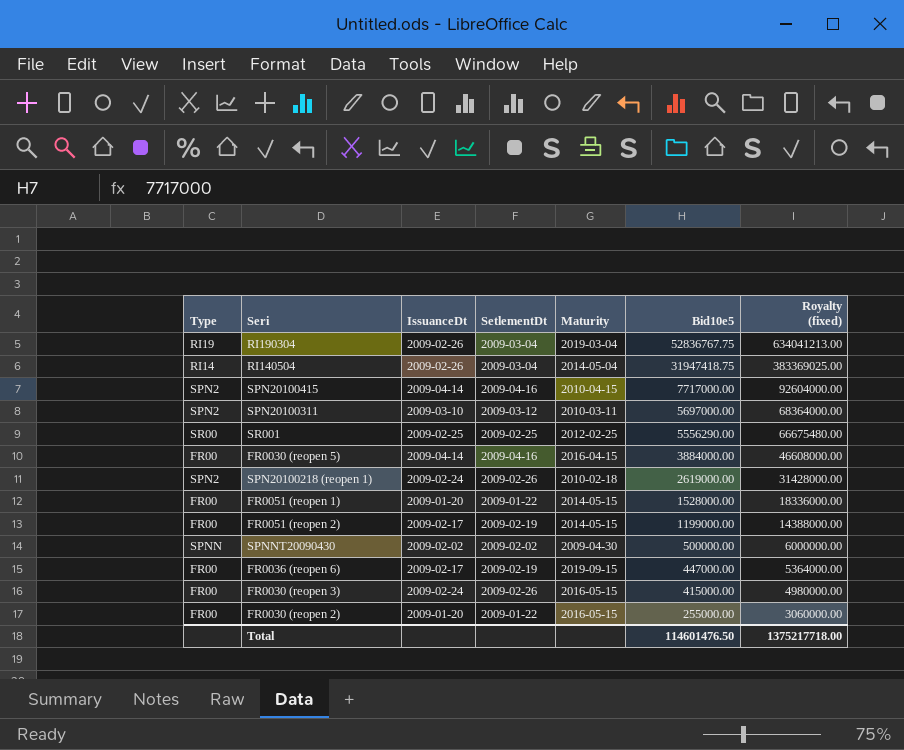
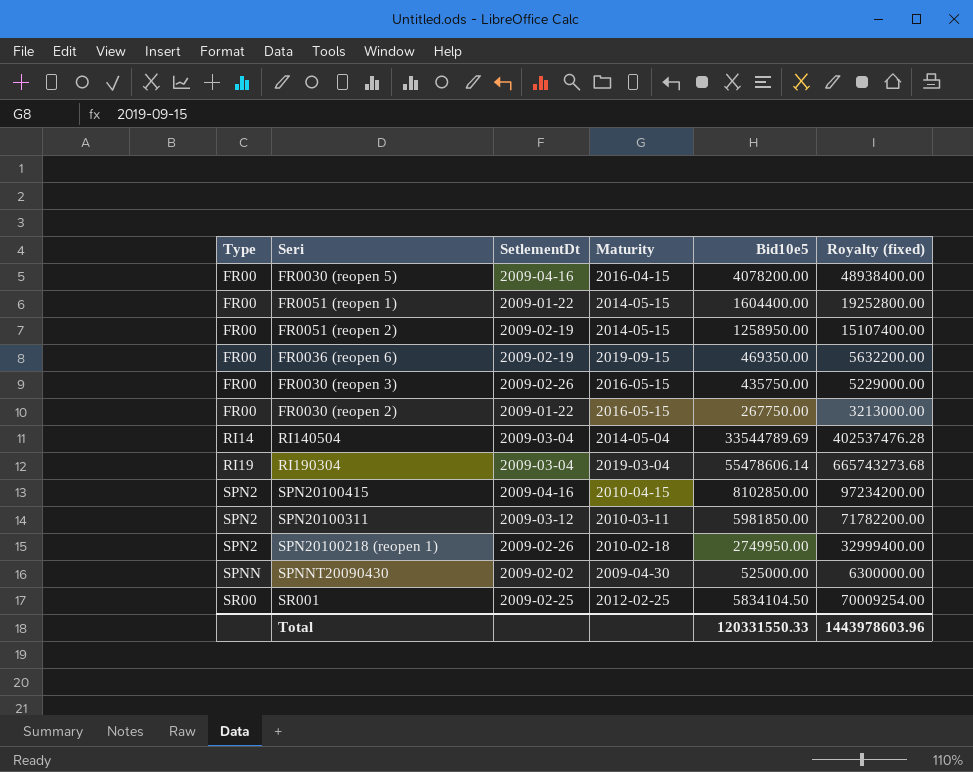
row order: Bid10e5 descending -> Type ascending
column IssuanceDt | position: 3 -> none
FR0030 (reopen 5) | Bid10e5: 3884000.00 -> 4078200.00
FR0030 (reopen 5) | Royalty (fixed): 46608000.00 -> 48938400.00
FR0051 (reopen 1) | Bid10e5: 1528000.00 -> 1604400.00
FR0051 (reopen 1) | Royalty (fixed): 18336000.00 -> 19252800.00
FR0051 (reopen 2) | Bid10e5: 1199000.00 -> 1258950.00
FR0051 (reopen 2) | Royalty (fixed): 14388000.00 -> 15107400.00
FR0036 (reopen 6) | Bid10e5: 447000.00 -> 469350.00
FR0036 (reopen 6) | Royalty (fixed): 5364000.00 -> 5632200.00
FR0030 (reopen 3) | Bid10e5: 415000.00 -> 435750.00
FR0030 (reopen 3) | Royalty (fixed): 4980000.00 -> 5229000.00
FR0030 (reopen 2) | Bid10e5: 255000.00 -> 267750.00
FR0030 (reopen 2) | Royalty (fixed): 3060000.00 -> 3213000.00
RI140504 | Bid10e5: 31947418.75 -> 33544789.69
RI140504 | Royalty (fixed): 383369025.00 -> 402537476.28
RI190304 | Bid10e5: 52836767.75 -> 55478606.14
RI190304 | Royalty (fixed): 634041213.00 -> 665743273.68
SPN20100415 | Bid10e5: 7717000.00 -> 8102850.00
SPN20100415 | Royalty (fixed): 92604000.00 -> 97234200.00
SPN20100311 | Bid10e5: 5697000.00 -> 5981850.00
SPN20100311 | Royalty (fixed): 68364000.00 -> 71782200.00
SPN20100218 (reopen 1) | Bid10e5: 2619000.00 -> 2749950.00
SPN20100218 (reopen 1) | Royalty (fixed): 31428000.00 -> 32999400.00
SPNNT20090430 | Bid10e5: 500000.00 -> 525000.00
SPNNT20090430 | Royalty (fixed): 6000000.00 -> 6300000.00
SR001 | Bid10e5: 5556290.00 -> 5834104.50
SR001 | Royalty (fixed): 66675480.00 -> 70009254.00
Total | Bid10e5: 114601476.50 -> 120331550.33
Total | Royalty (fixed): 1375217718.00 -> 1443978603.96

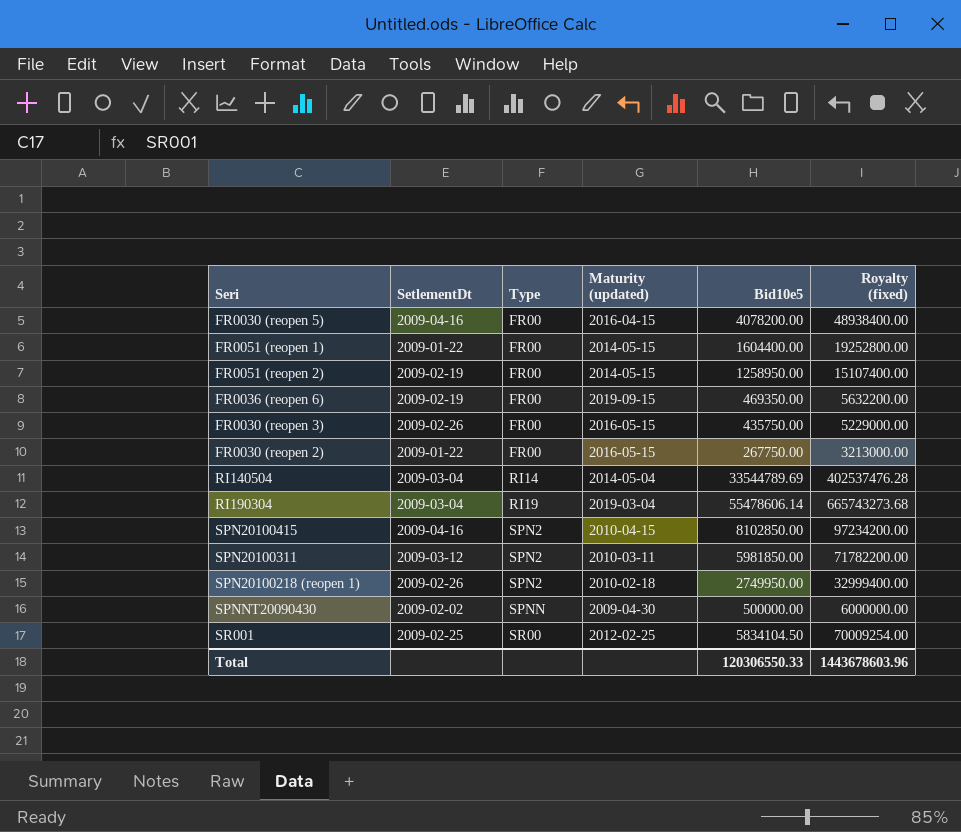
column Type | position: 1 -> 3
column name: Maturity -> Maturity (updated)
SPNNT20090430 | Bid10e5: 525000.00 -> 500000.00
SPNNT20090430 | Royalty (fixed): 6300000.00 -> 6000000.00
Total | Bid10e5: 120331550.33 -> 120306550.33
Total | Royalty (fixed): 1443978603.96 -> 1443678603.96

